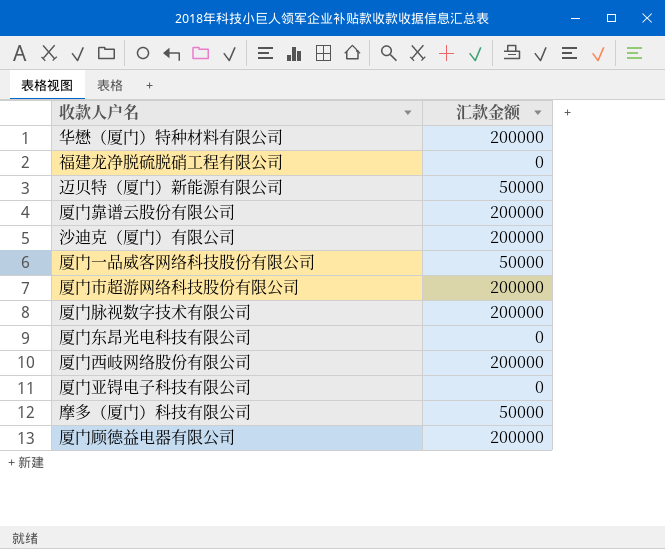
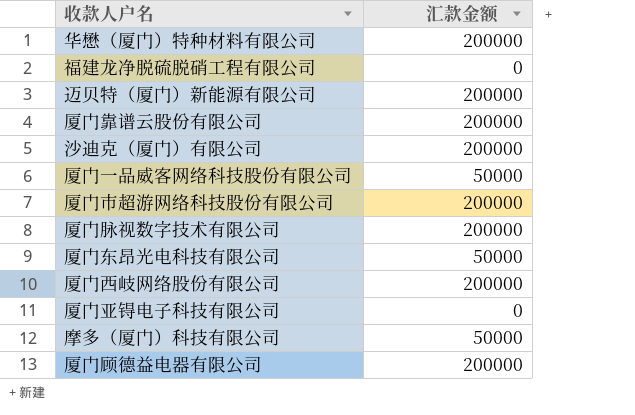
迈贝特（厦门）新能源有限公司 | 汇款金额: 50000 -> 200000
厦门东昂光电科技有限公司 | 汇款金额: 0 -> 50000

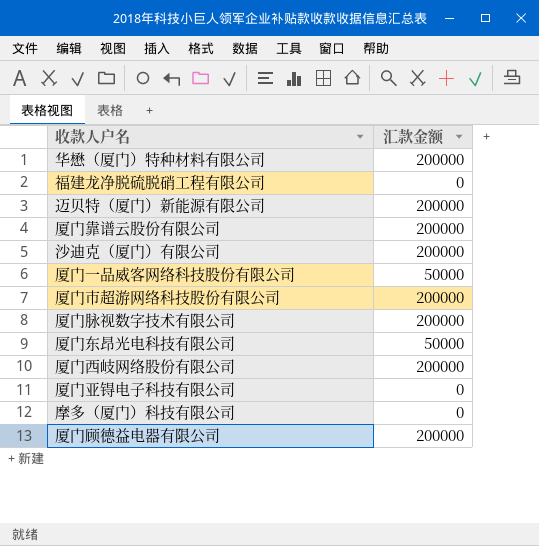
摩多（厦门）科技有限公司 | 汇款金额: 50000 -> 0

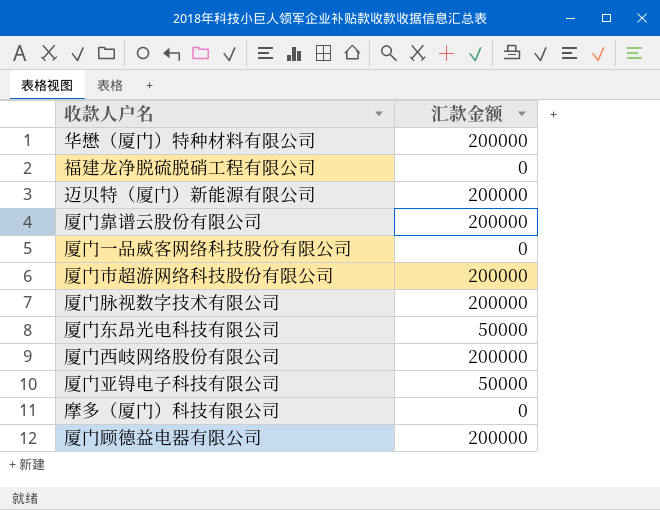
row 沙迪克（厦门）有限公司: 200000 -> none
厦门一品威客网络科技股份有限公司 | 汇款金额: 50000 -> 0
厦门亚锝电子科技有限公司 | 汇款金额: 0 -> 50000

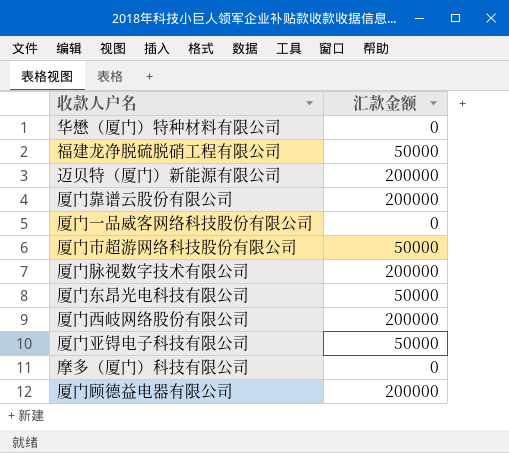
华懋（厦门）特种材料有限公司 | 汇款金额: 200000 -> 0
福建龙净脱硫脱硝工程有限公司 | 汇款金额: 0 -> 50000
厦门市超游网络科技股份有限公司 | 汇款金额: 200000 -> 50000

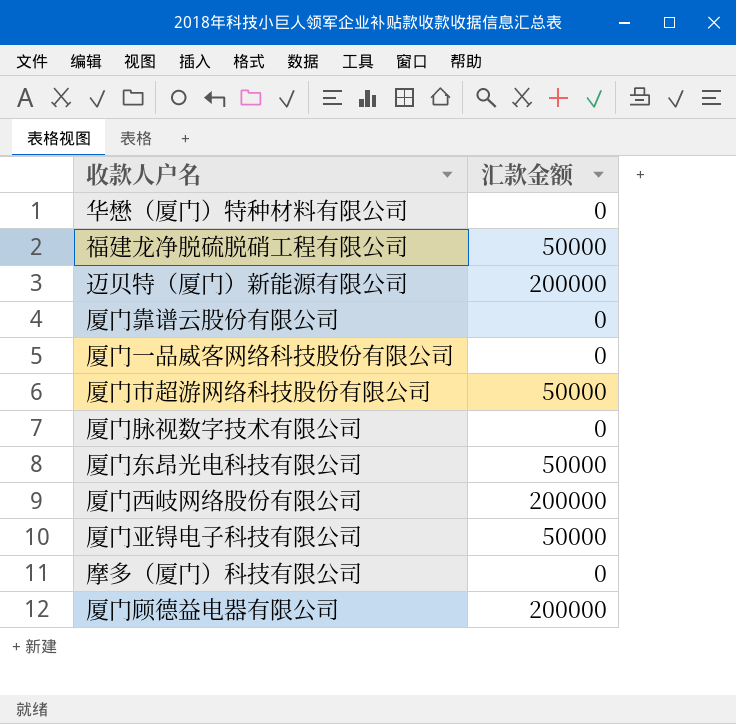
厦门靠谱云股份有限公司 | 汇款金额: 200000 -> 0
厦门脉视数字技术有限公司 | 汇款金额: 200000 -> 0

